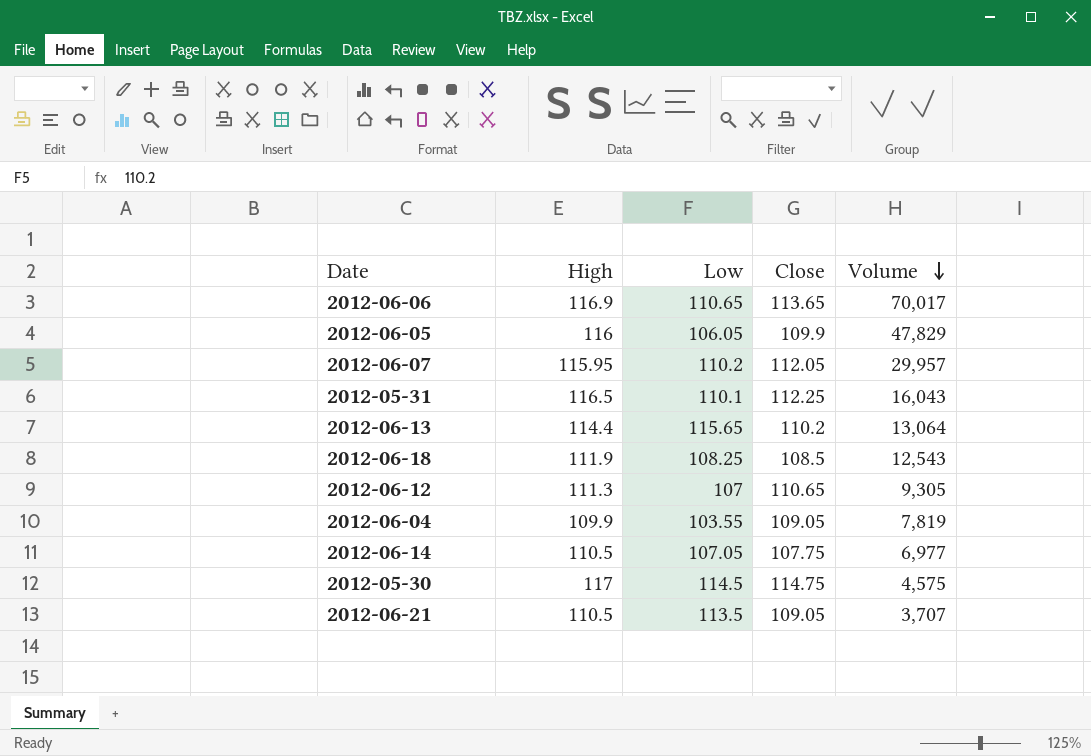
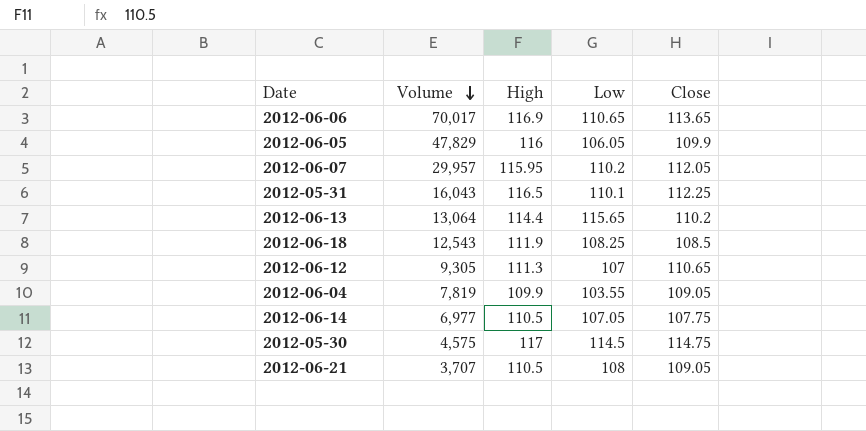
column Volume | position: 5 -> 2
2012-06-21 | Low: 113.5 -> 108

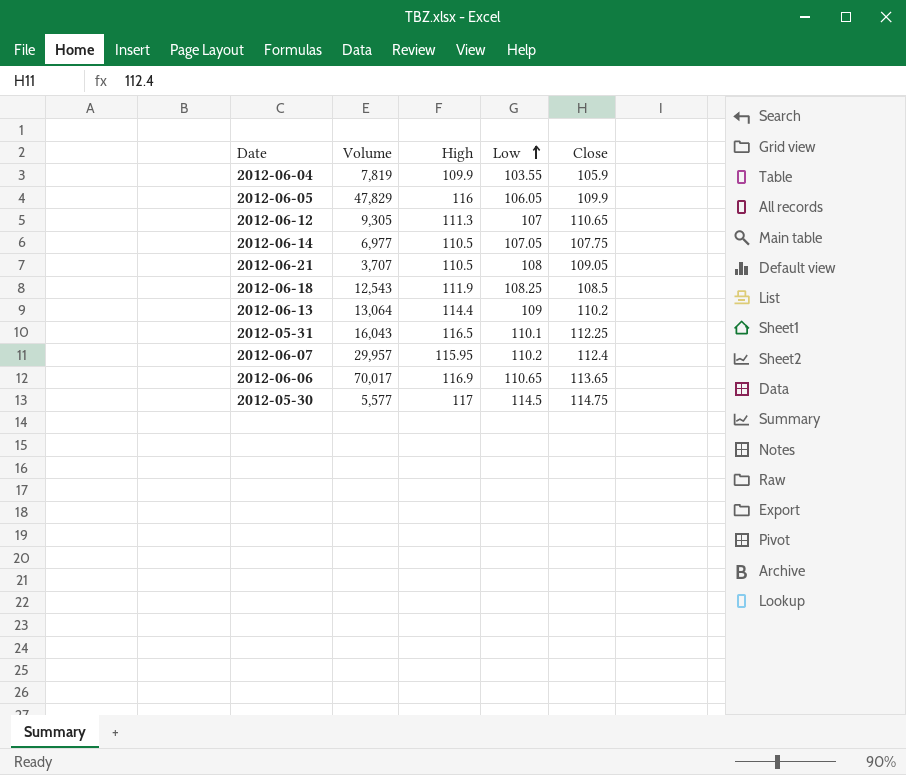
row order: Volume descending -> Low ascending
2012-06-04 | Close: 109.05 -> 105.9
2012-06-13 | Low: 115.65 -> 109
2012-06-07 | Close: 112.05 -> 112.4
2012-05-30 | Volume: 4,575 -> 5,577

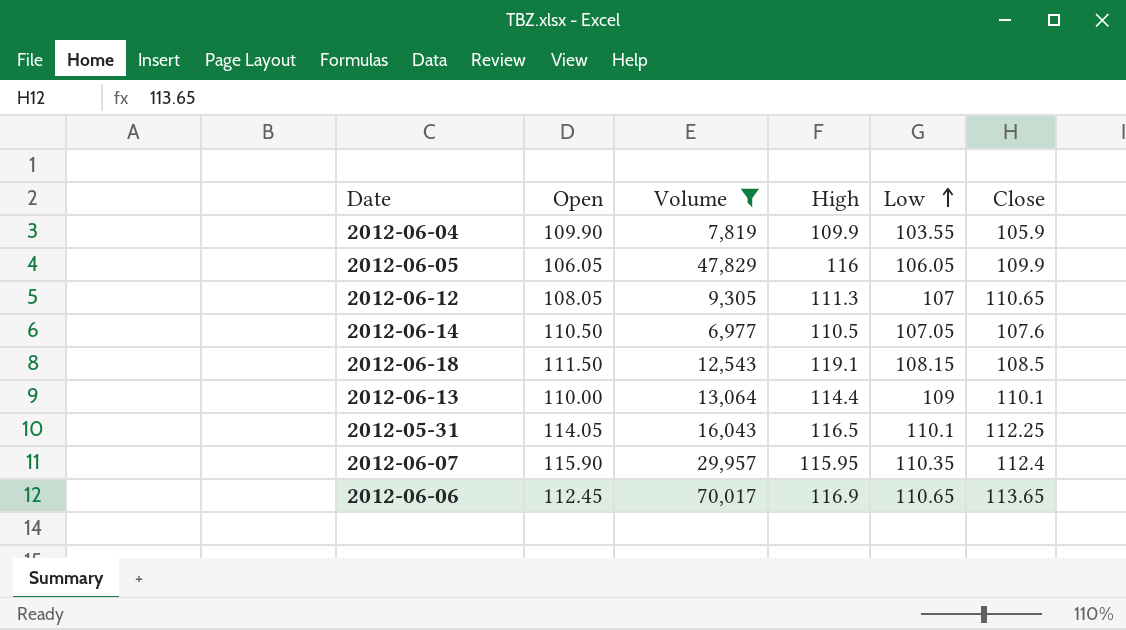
filter: none -> Volume >= 6,977
column Open | position: none -> 2
2012-06-14 | Close: 107.75 -> 107.6
2012-06-18 | High: 111.9 -> 119.1
2012-06-18 | Low: 108.25 -> 108.15
2012-06-13 | Close: 110.2 -> 110.1
2012-06-07 | Low: 110.2 -> 110.35

